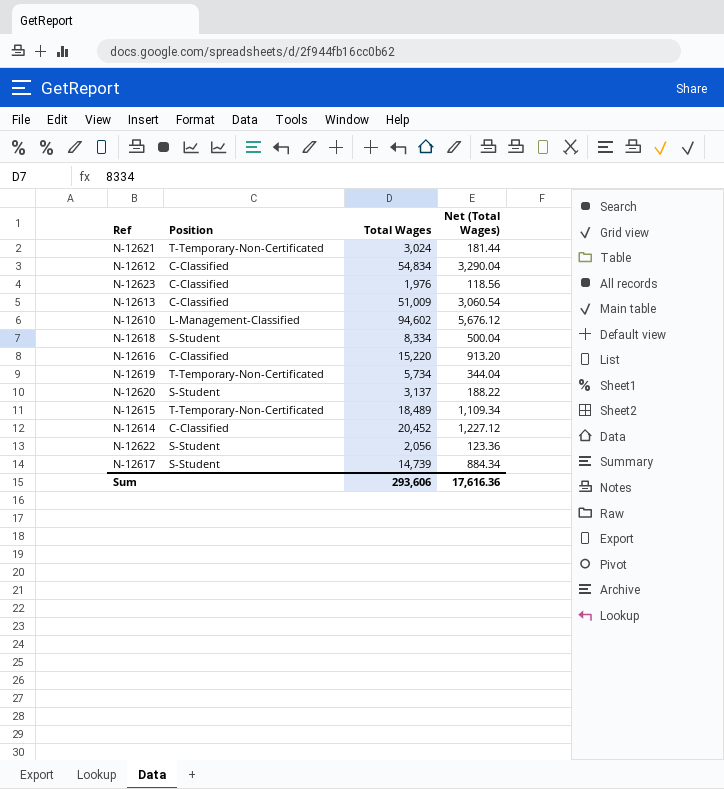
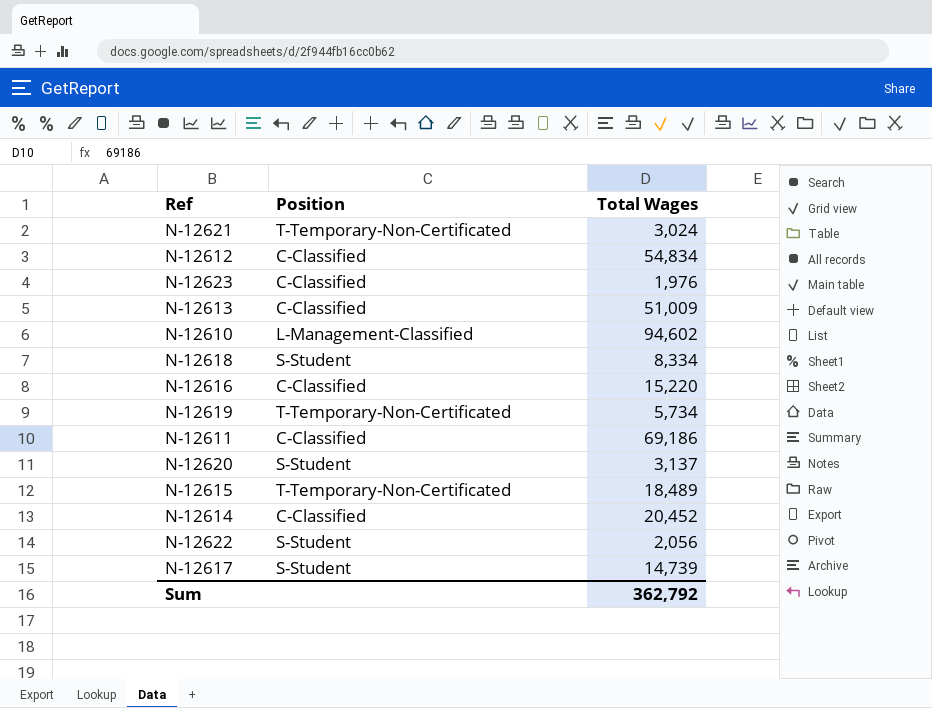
column Net (Total Wages) | formula: [Total Wages] * 0.06 -> none
row N-12611: none -> C-Classified | 69,186
Sum | Total Wages: 293,606 -> 362,792

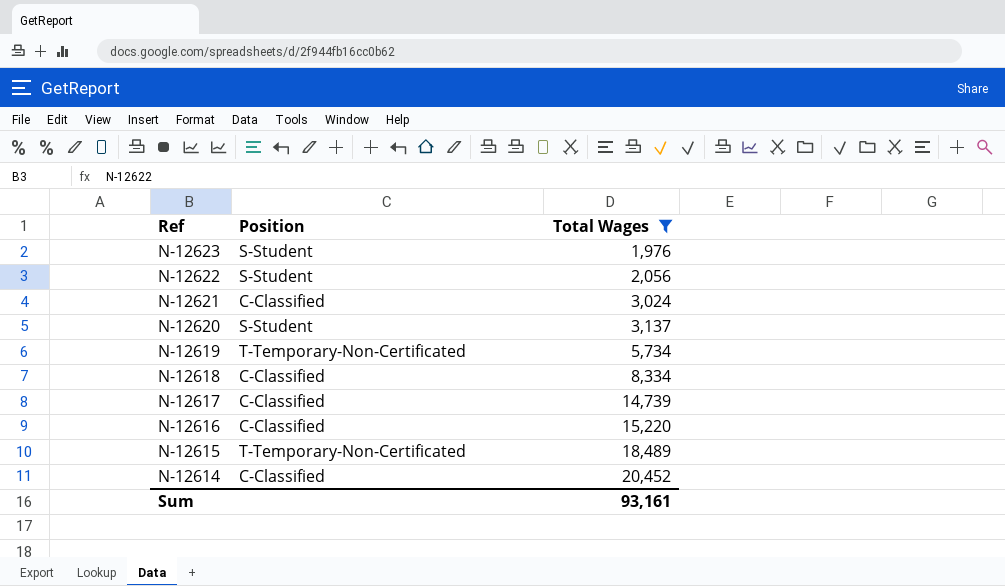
filter: none -> Total Wages <= 20,452
row order: none -> Ref descending
N-12623 | Position: C-Classified -> S-Student
N-12621 | Position: T-Temporary-Non-Certificated -> C-Classified
N-12618 | Position: S-Student -> C-Classified
N-12617 | Position: S-Student -> C-Classified
Sum | Total Wages: 362,792 -> 93,161

